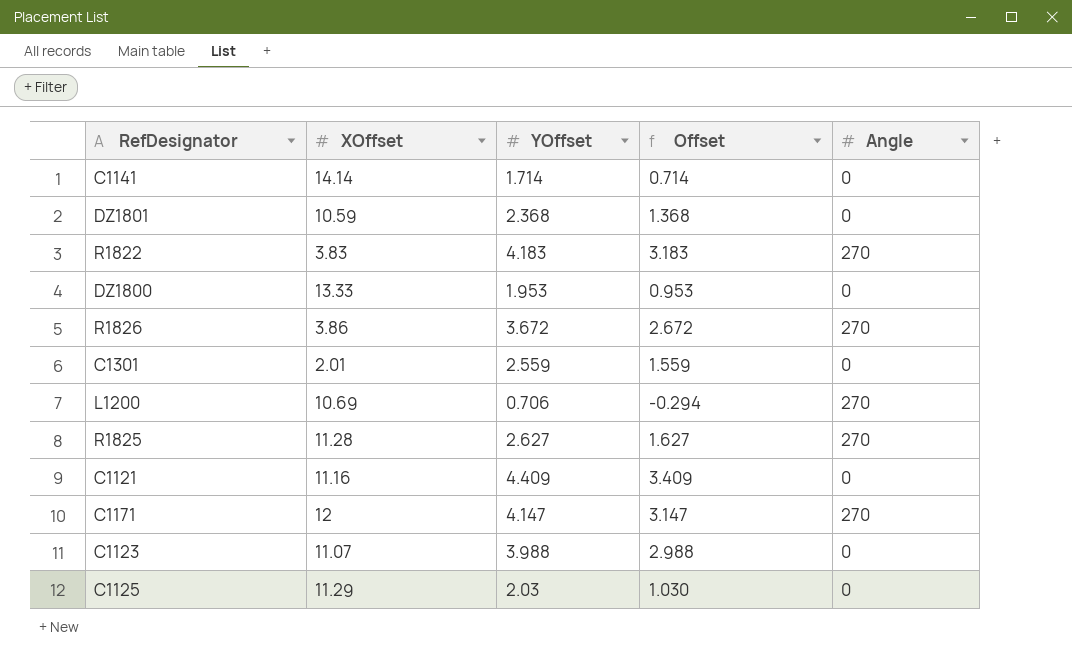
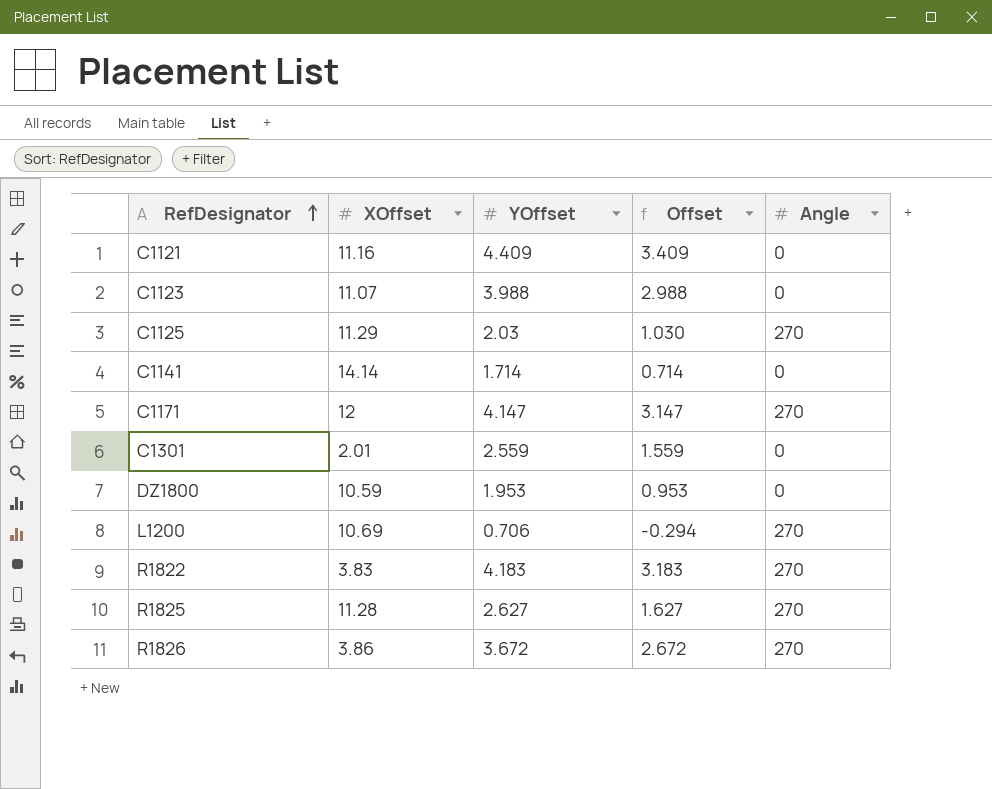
row order: none -> RefDesignator ascending
row DZ1801: 10.59 | 2.368 | 1.368 | 0 -> none
C1125 | Angle: 0 -> 270
DZ1800 | XOffset: 13.33 -> 10.59

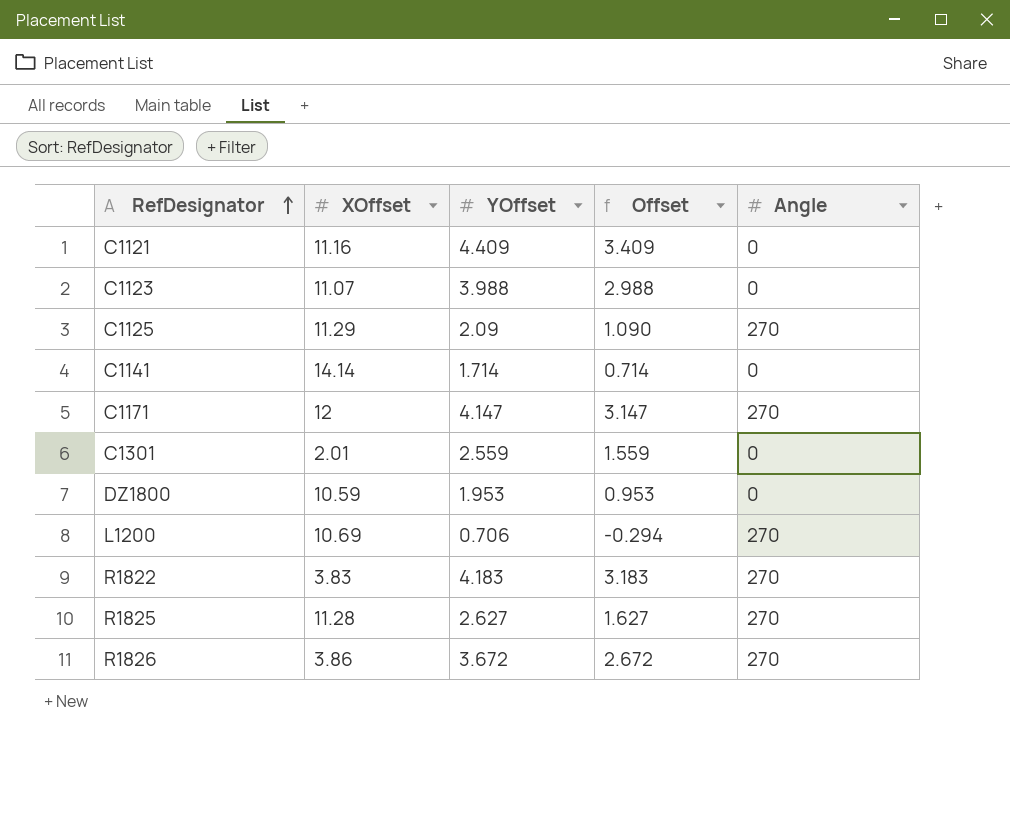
C1125 | YOffset: 2.03 -> 2.09
C1125 | Offset: 1.030 -> 1.090

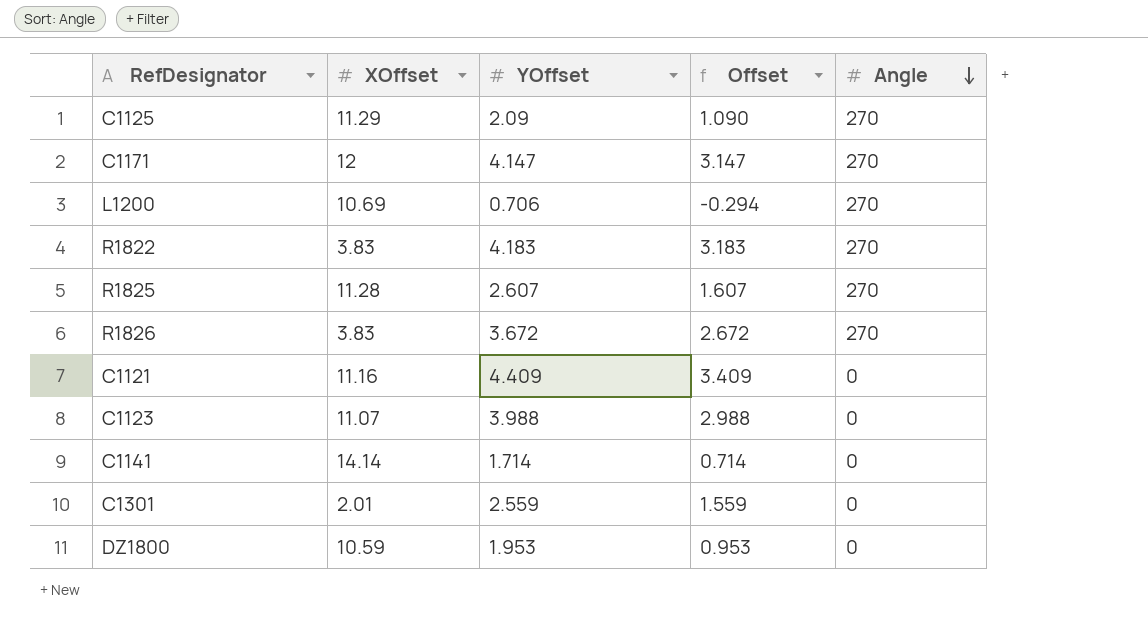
row order: RefDesignator ascending -> Angle descending
R1825 | YOffset: 2.627 -> 2.607
R1825 | Offset: 1.627 -> 1.607
R1826 | XOffset: 3.86 -> 3.83

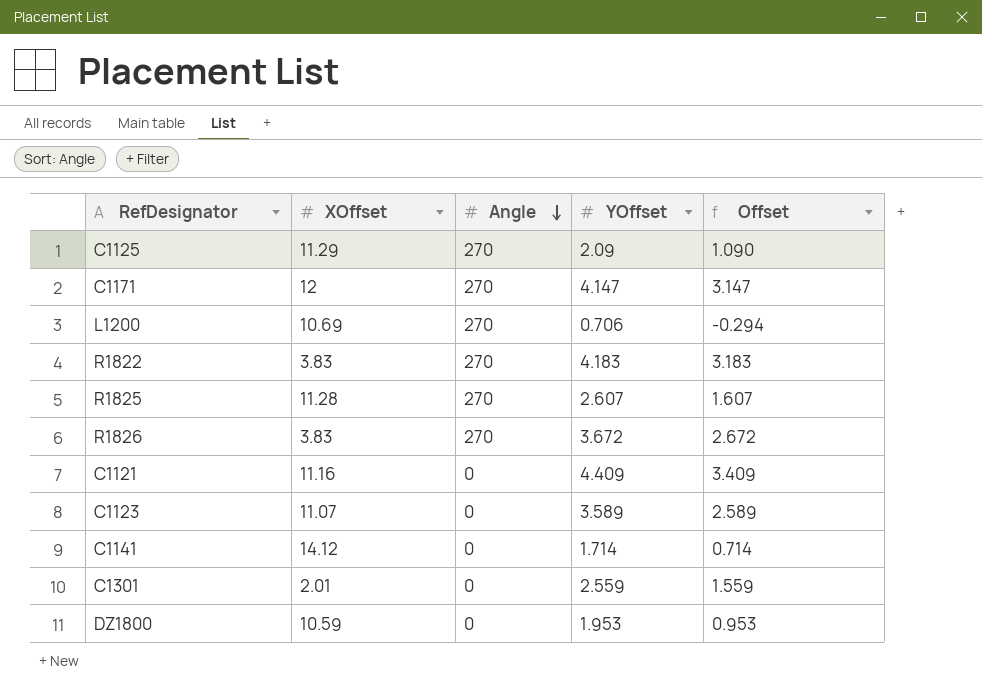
column Angle | position: 5 -> 3
C1123 | YOffset: 3.988 -> 3.589
C1123 | Offset: 2.988 -> 2.589
C1141 | XOffset: 14.14 -> 14.12

